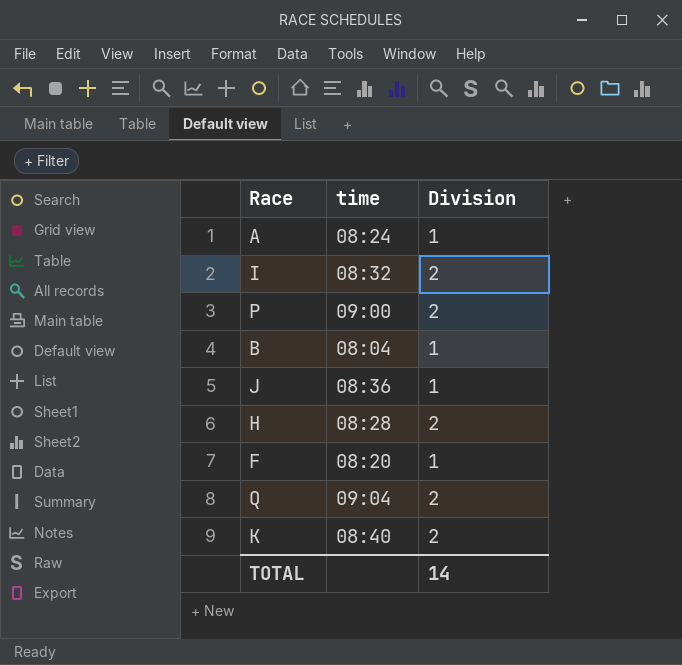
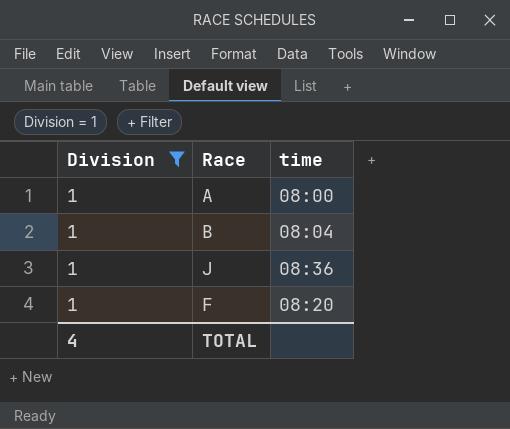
filter: none -> Division = 1
column Division | position: 3 -> 1
A | time: 08:24 -> 08:00
TOTAL | Division: 14 -> 4

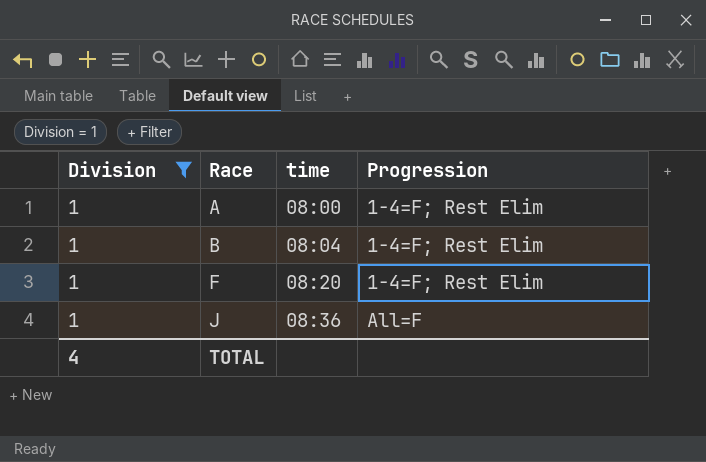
row order: none -> Race ascending
column Progression | position: none -> 4

